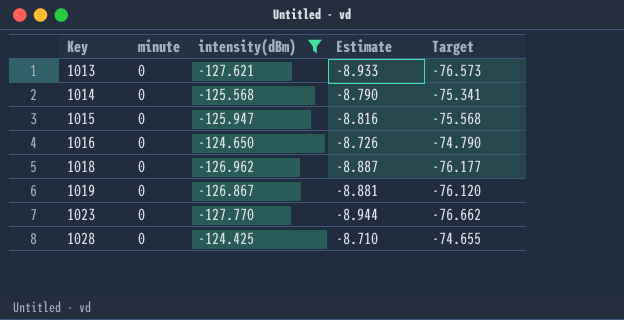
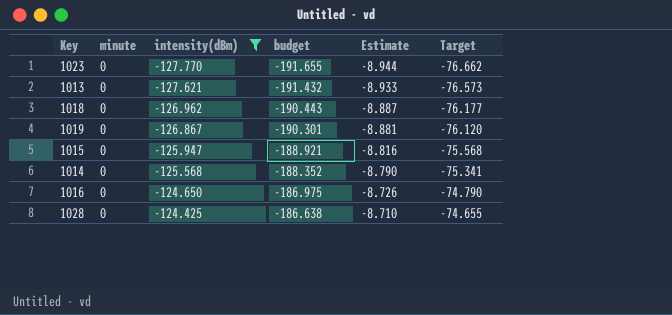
row order: Key ascending -> intensity(dBm) ascending
column budget | formula: none -> [intensity(dBm)] * 1.5

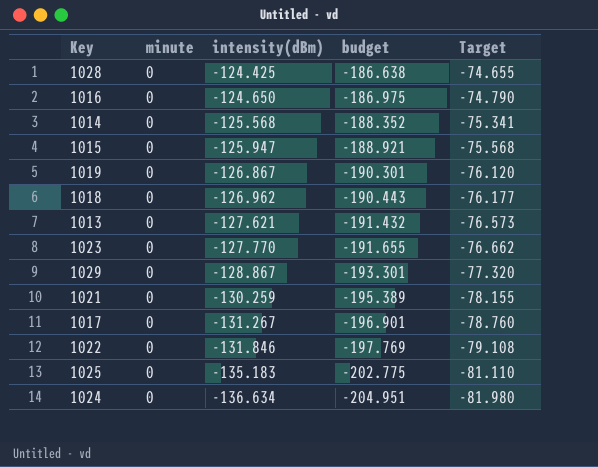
filter: intensity(dBm) >= -127.770 -> none
row order: intensity(dBm) ascending -> intensity(dBm) descending
column Estimate | formula: [intensity(dBm)] * 0.07 -> none

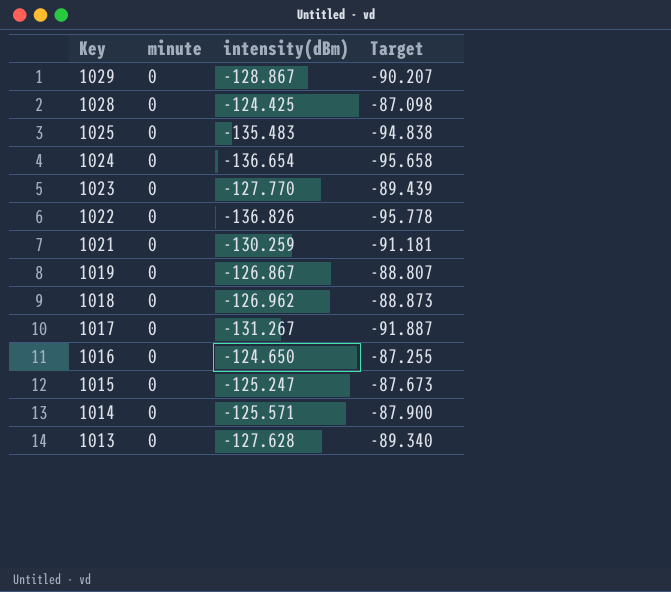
row order: intensity(dBm) descending -> Key descending
column budget | formula: [intensity(dBm)] * 1.5 -> none
column Target | formula: [intensity(dBm)] * 0.6 -> [intensity(dBm)] * 0.7
1025 | intensity(dBm): -135.183 -> -135.483
1024 | intensity(dBm): -136.634 -> -136.654
1022 | intensity(dBm): -131.846 -> -136.826
1015 | intensity(dBm): -125.947 -> -125.247
1014 | intensity(dBm): -125.568 -> -125.571
1013 | intensity(dBm): -127.621 -> -127.628

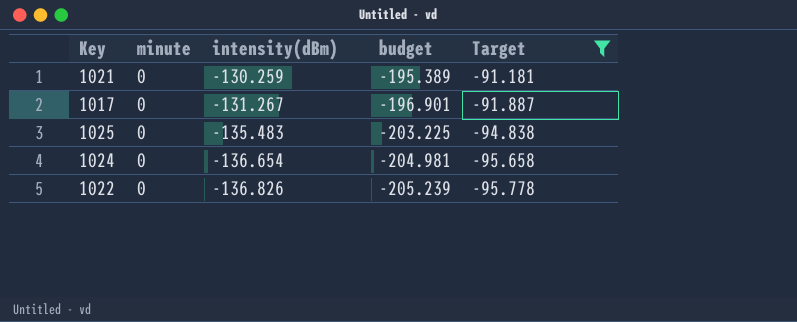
filter: none -> Target <= -91.181
row order: Key descending -> intensity(dBm) descending
column budget | formula: none -> [intensity(dBm)] * 1.5

